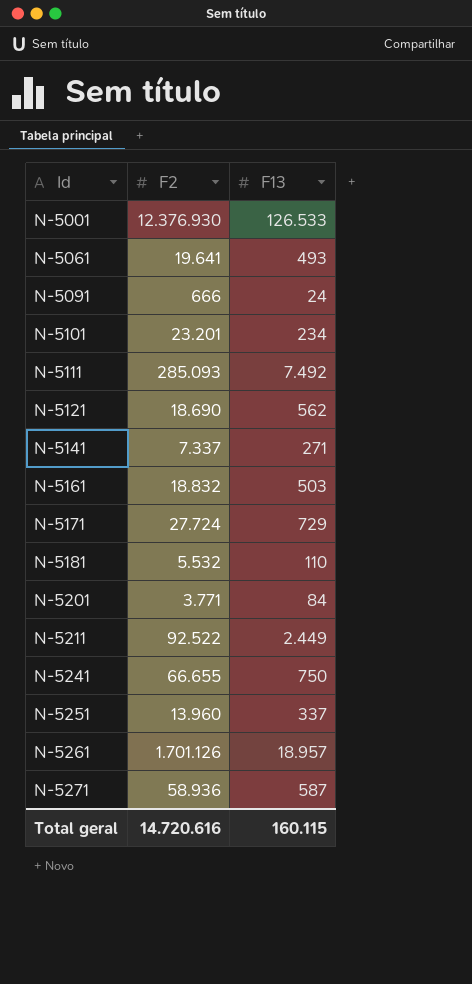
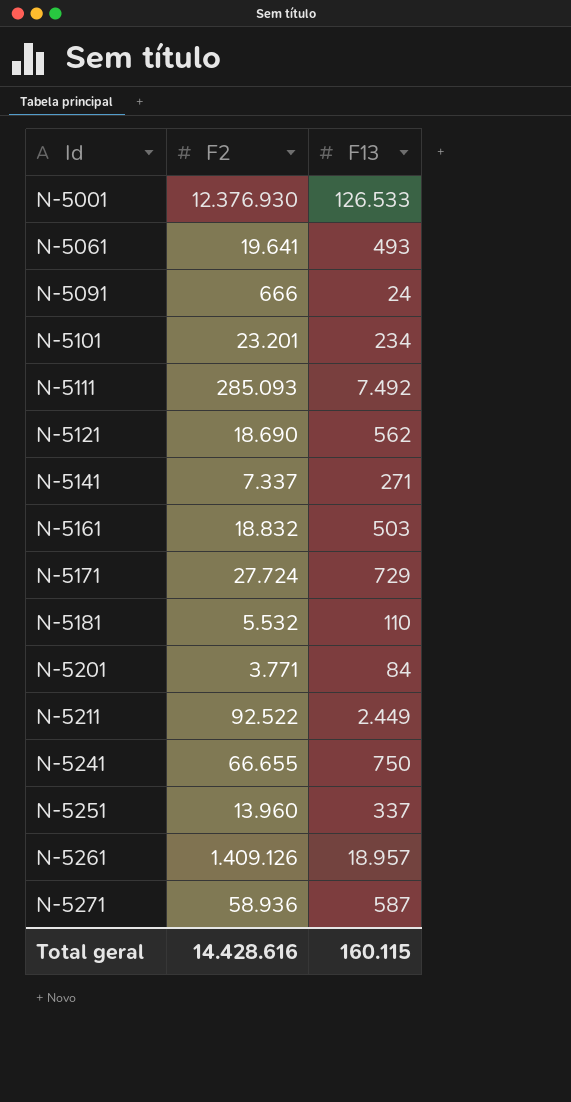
N-5261 | F2: 1.701.126 -> 1.409.126
Total geral | F2: 14.720.616 -> 14.428.616

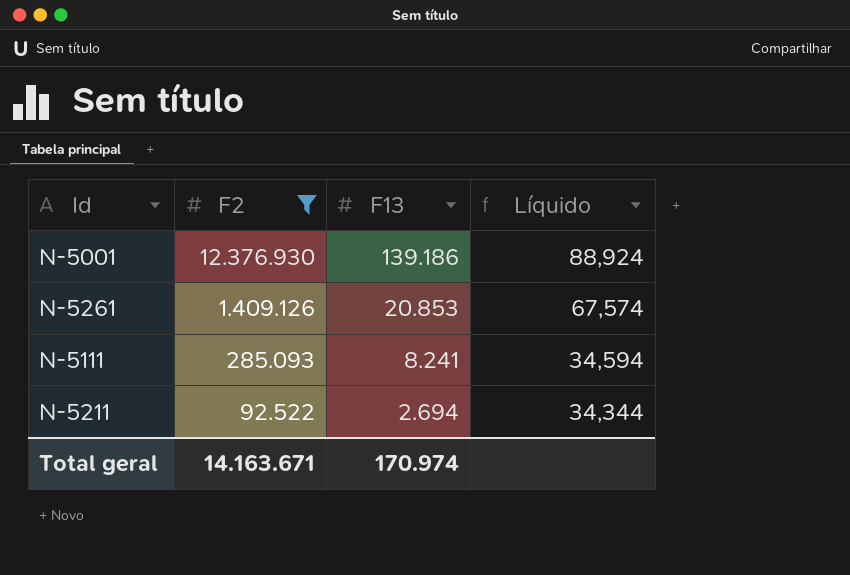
filter: none -> F2 >= 92.522
row order: Id ascending -> F2 descending
column Líquido | formula: none -> [F2] / [F13]
N-5001 | F13: 126.533 -> 139.186
N-5261 | F13: 18.957 -> 20.853
N-5111 | F13: 7.492 -> 8.241
N-5211 | F13: 2.449 -> 2.694
Total geral | F2: 14.428.616 -> 14.163.671
Total geral | F13: 160.115 -> 170.974

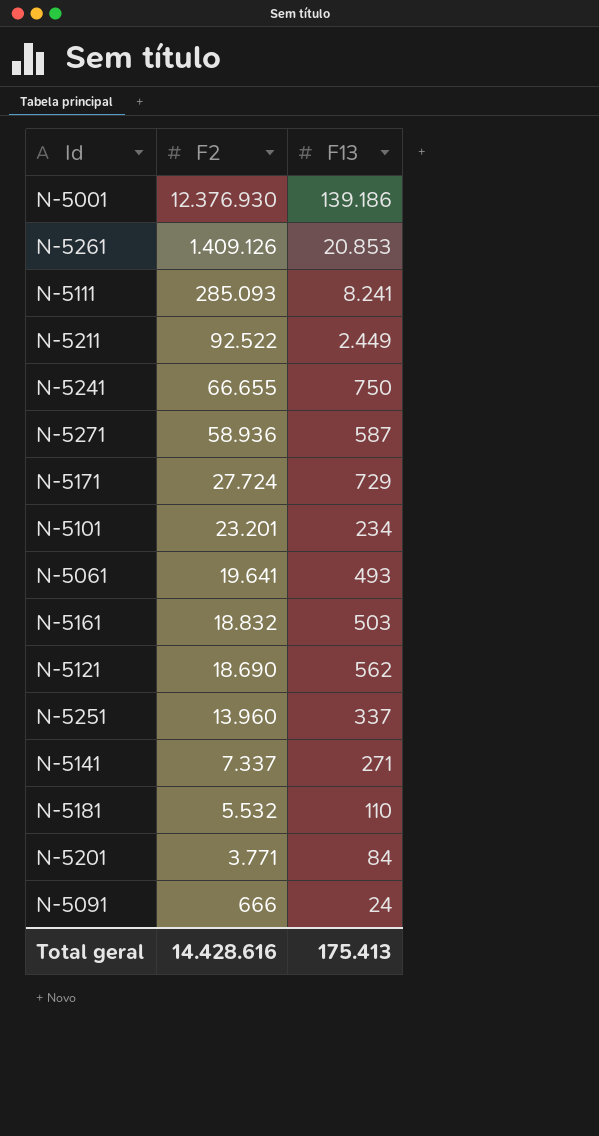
filter: F2 >= 92.522 -> none
column Líquido | formula: [F2] / [F13] -> none
N-5211 | F13: 2.694 -> 2.449
Total geral | F2: 14.163.671 -> 14.428.616
Total geral | F13: 170.974 -> 175.413

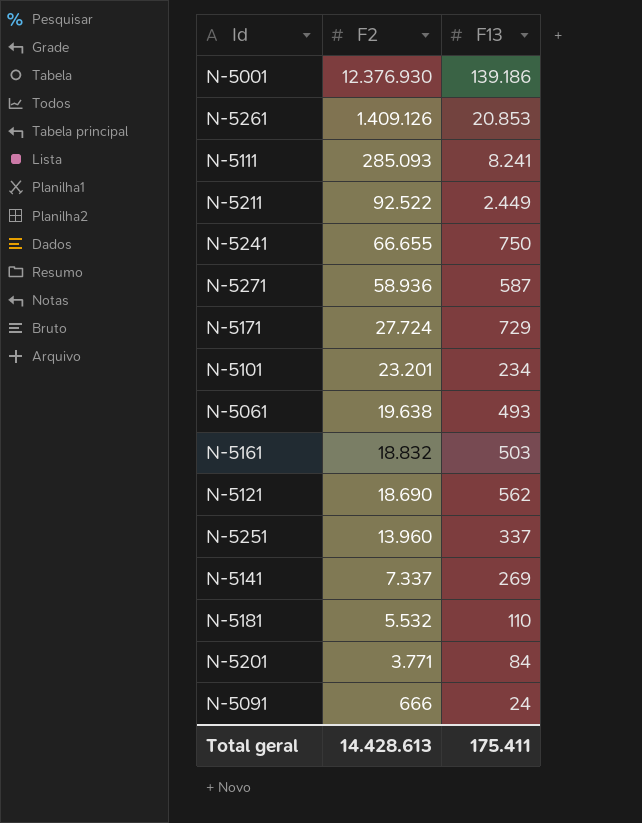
N-5061 | F2: 19.641 -> 19.638
N-5141 | F13: 271 -> 269
Total geral | F2: 14.428.616 -> 14.428.613
Total geral | F13: 175.413 -> 175.411

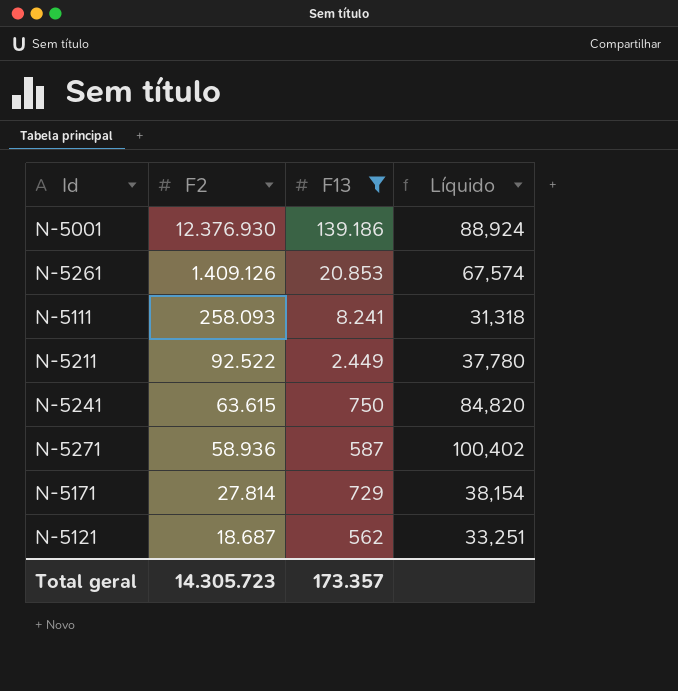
filter: none -> F13 >= 562
column Líquido | formula: none -> [F2] / [F13]
N-5111 | F2: 285.093 -> 258.093
N-5241 | F2: 66.655 -> 63.615
N-5171 | F2: 27.724 -> 27.814
N-5121 | F2: 18.690 -> 18.687
Total geral | F2: 14.428.613 -> 14.305.723
Total geral | F13: 175.411 -> 173.357

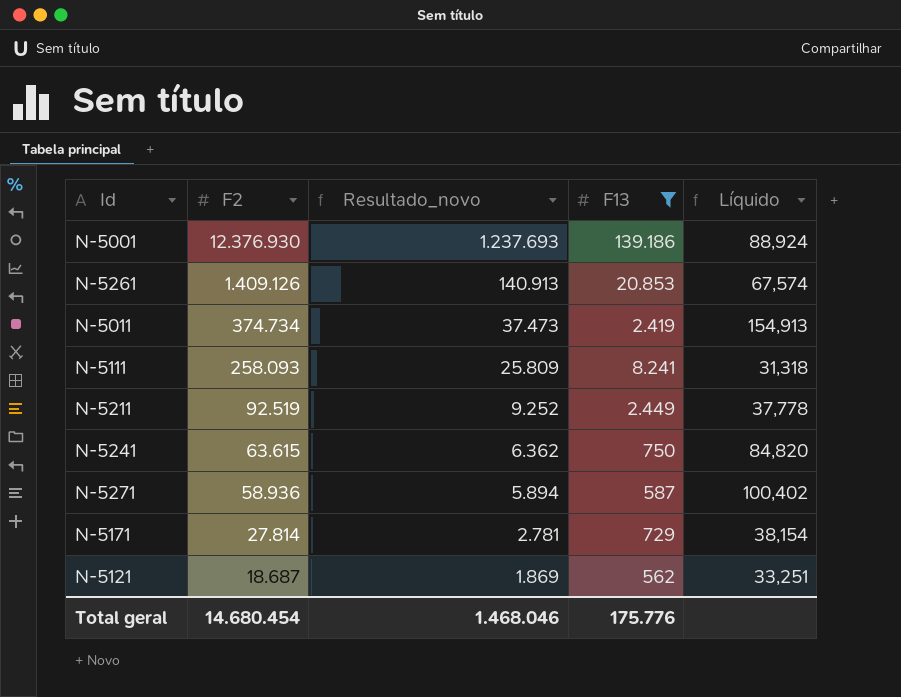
column Resultado_novo | formula: none -> [F2] * 0,1
row N-5011: none -> 374.734 | 37.473 | 2.419 | 154,913
N-5211 | F2: 92.522 -> 92.519
N-5211 | Líquido: 37,780 -> 37,778
Total geral | F2: 14.305.723 -> 14.680.454
Total geral | F13: 173.357 -> 175.776

